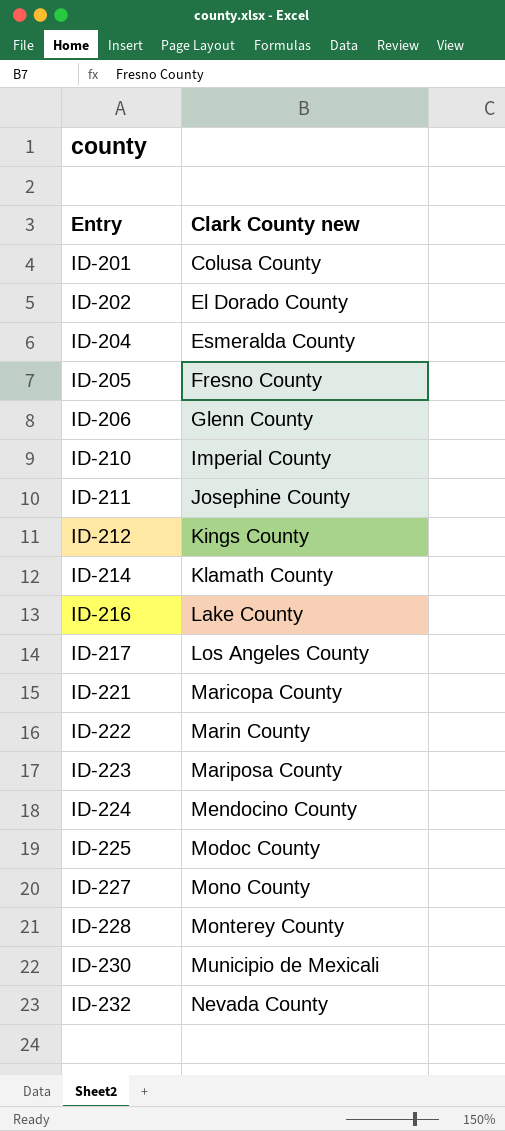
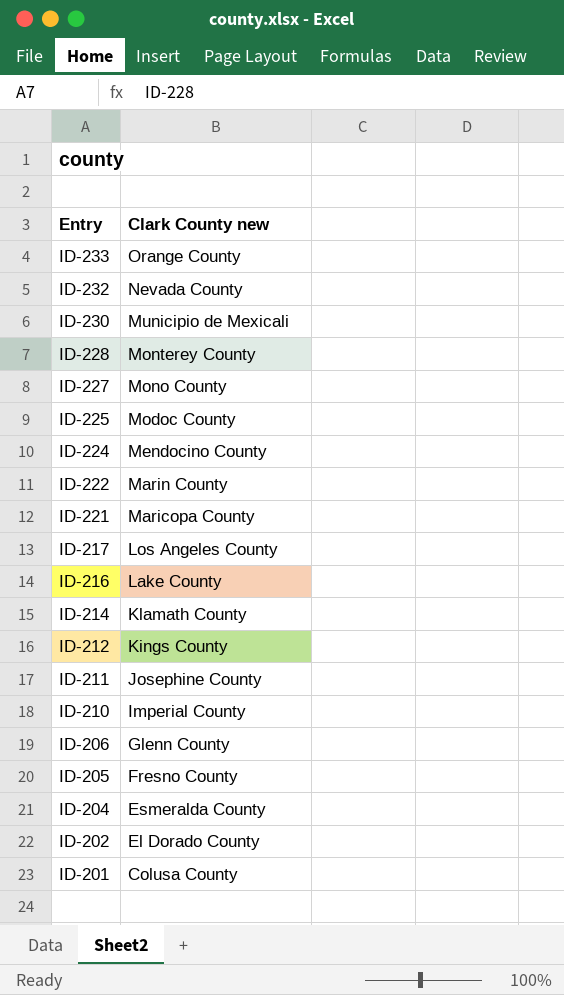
row order: Entry ascending -> Entry descending
row ID-223: Mariposa County -> none
row ID-233: none -> Orange County

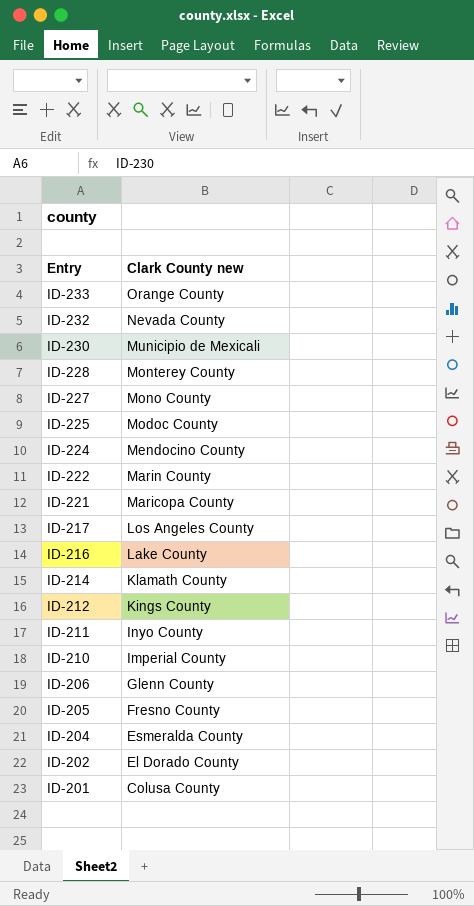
ID-211 | Clark County new: Josephine County -> Inyo County

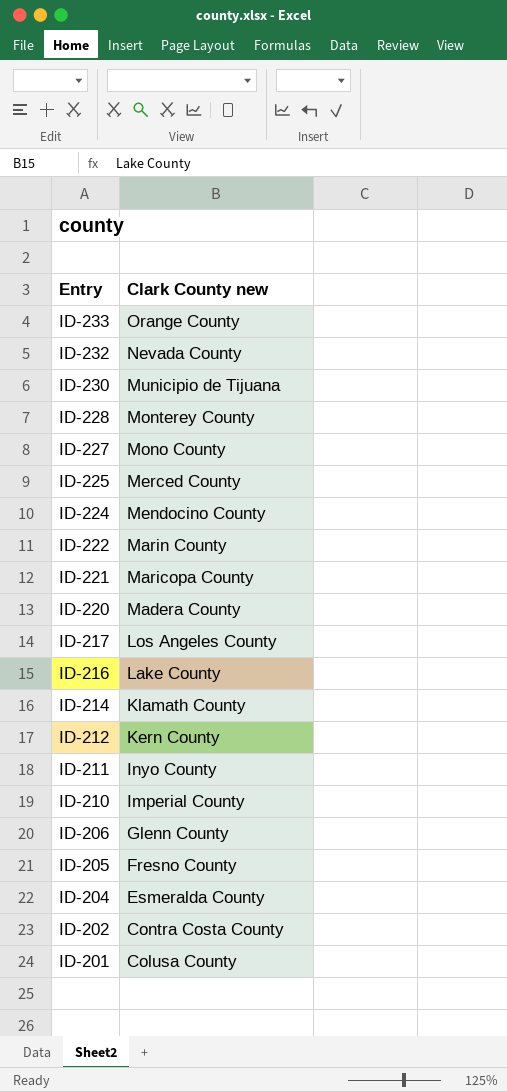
ID-230 | Clark County new: Municipio de Mexicali -> Municipio de Tijuana
ID-225 | Clark County new: Modoc County -> Merced County
row ID-220: none -> Madera County
ID-212 | Clark County new: Kings County -> Kern County
ID-202 | Clark County new: El Dorado County -> Contra Costa County

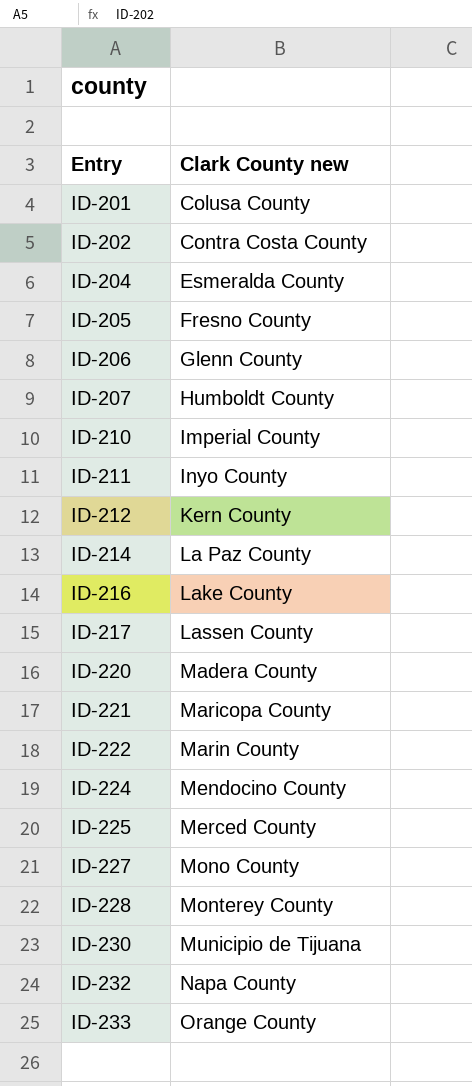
row order: Entry descending -> Entry ascending
row ID-207: none -> Humboldt County
ID-214 | Clark County new: Klamath County -> La Paz County
ID-217 | Clark County new: Los Angeles County -> Lassen County
ID-232 | Clark County new: Nevada County -> Napa County

